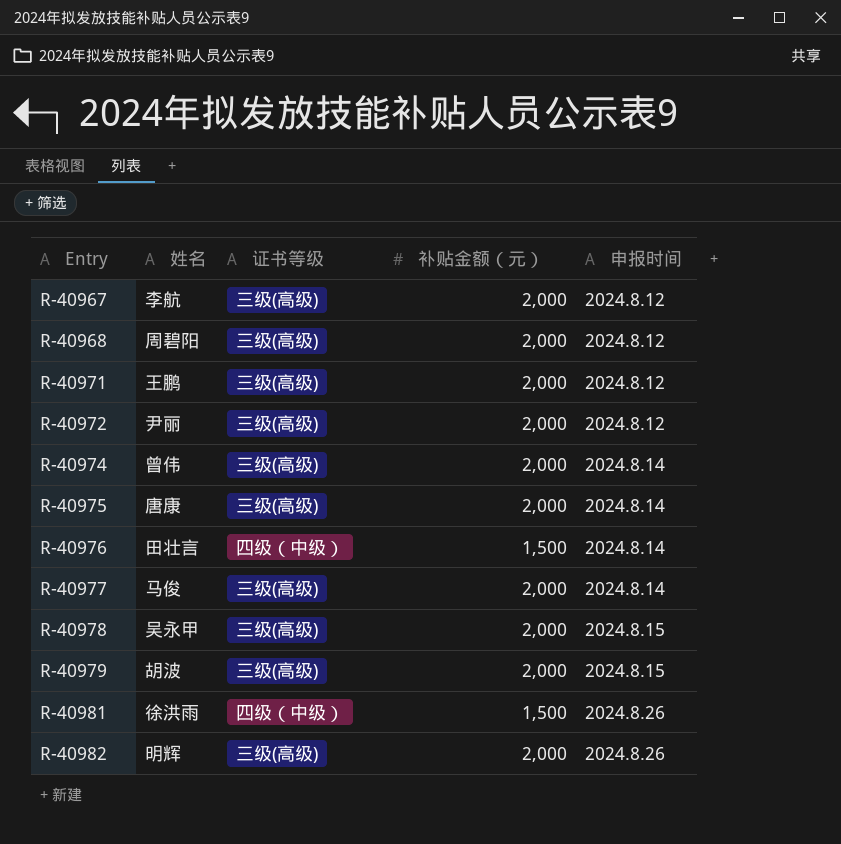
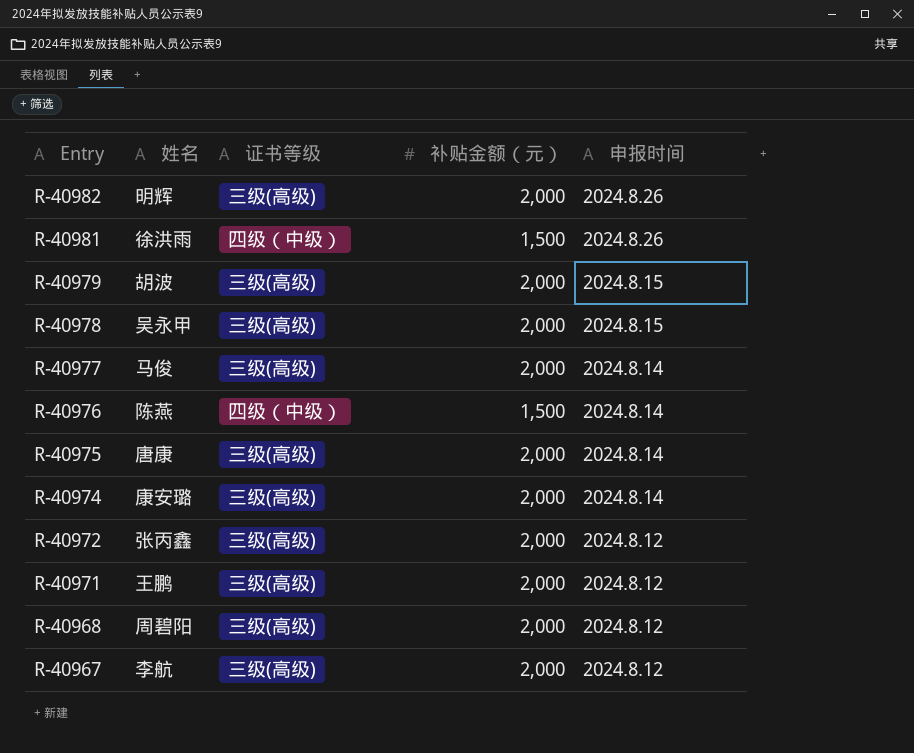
row order: Entry ascending -> Entry descending
R-40976 | 姓名: 田壮言 -> 陈燕
R-40974 | 姓名: 曾伟 -> 康安璐
R-40972 | 姓名: 尹丽 -> 张丙鑫

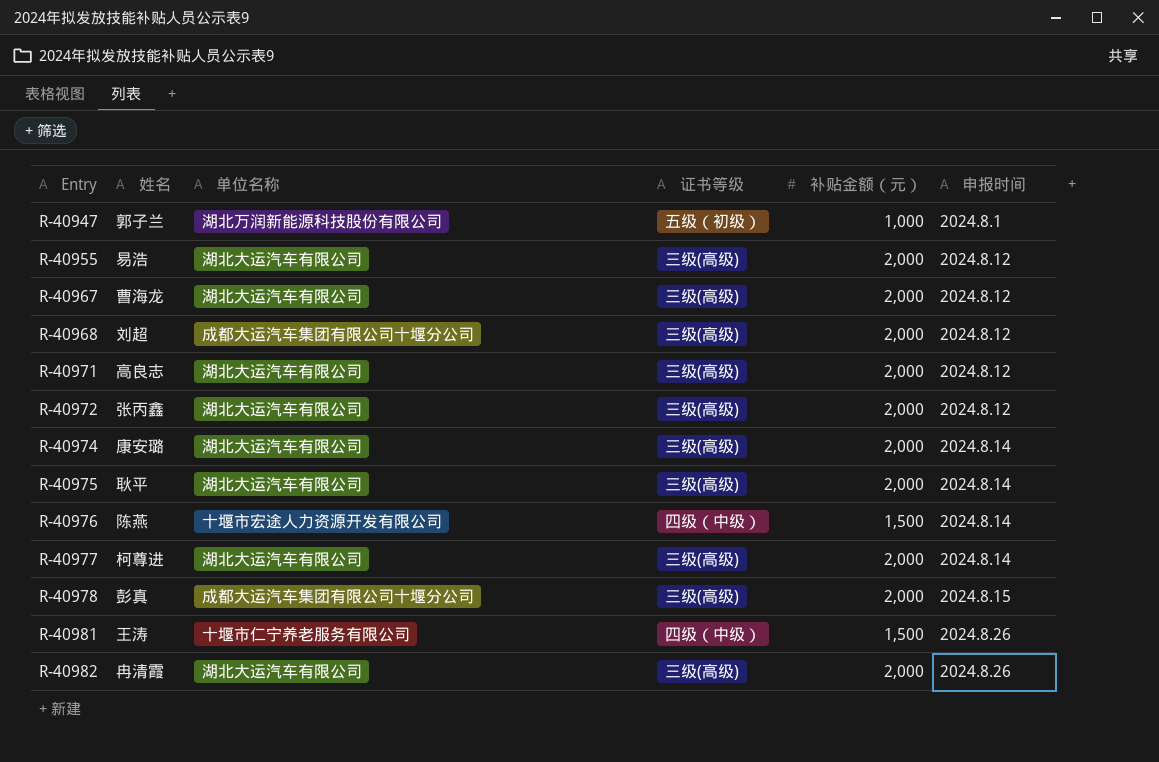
row order: Entry descending -> Entry ascending
column 单位名称 | position: none -> 3
row R-40979: 胡波 | 三级(高级) | 2,000 | 2024.8.15 -> none
row R-40947: none -> 郭子兰 | 湖北万润新能源科技股份有限公司 | 五级（初级） | 1,000 | 2024.8.1
row R-40955: none -> 易浩 | 湖北大运汽车有限公司 | 三级(高级) | 2,000 | 2024.8.12
R-40967 | 姓名: 李航 -> 曹海龙
R-40968 | 姓名: 周碧阳 -> 刘超
R-40971 | 姓名: 王鹏 -> 高良志
R-40975 | 姓名: 唐康 -> 耿平
R-40977 | 姓名: 马俊 -> 柯尊进
R-40978 | 姓名: 吴永甲 -> 彭真
R-40981 | 姓名: 徐洪雨 -> 王涛
R-40982 | 姓名: 明辉 -> 冉清霞

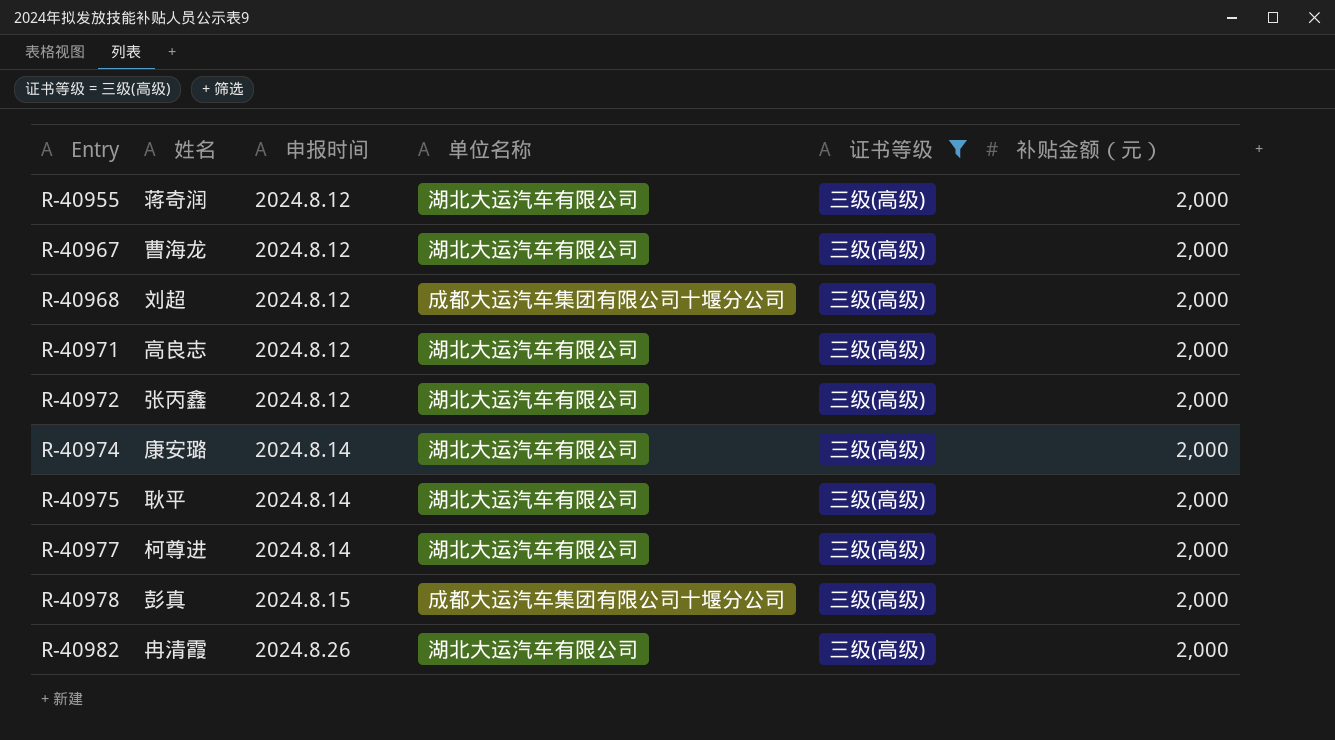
filter: none -> 证书等级 = 三级(高级)
column 申报时间 | position: 6 -> 3
R-40955 | 姓名: 易浩 -> 蒋奇润

